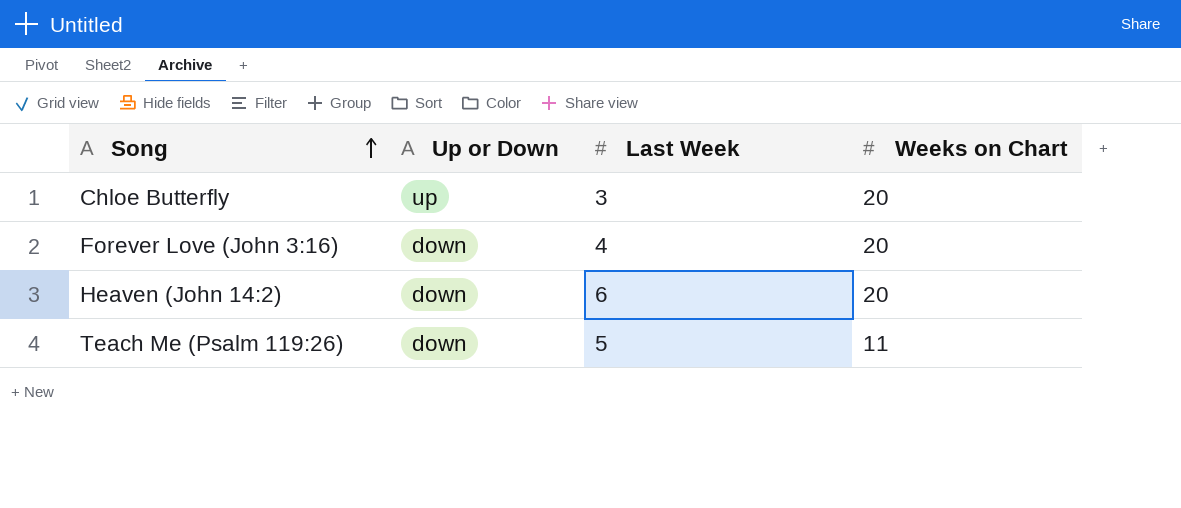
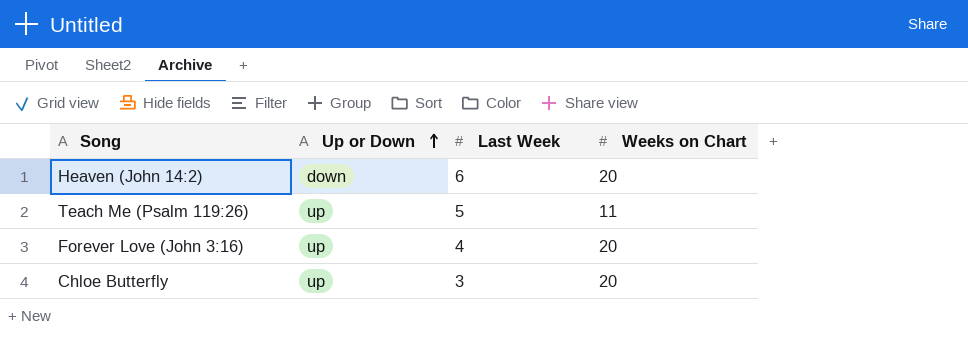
row order: Song ascending -> Up or Down ascending
Teach Me (Psalm 119:26) | Up or Down: down -> up
Forever Love (John 3:16) | Up or Down: down -> up

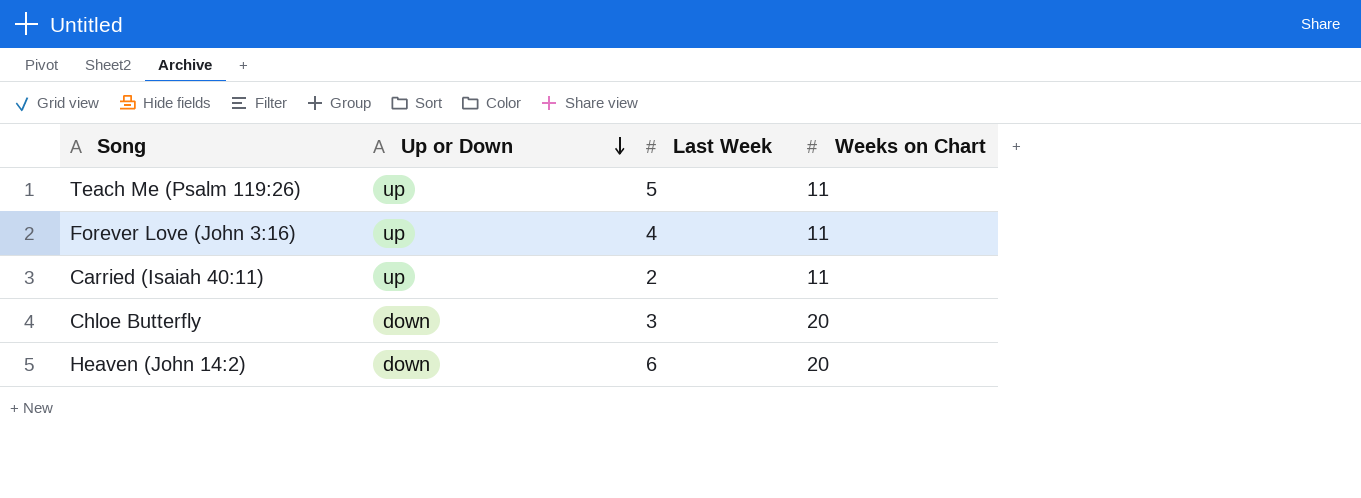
row order: Up or Down ascending -> Up or Down descending
Forever Love (John 3:16) | Weeks on Chart: 20 -> 11
row Carried (Isaiah 40:11): none -> up | 2 | 11
Chloe Butterfly | Up or Down: up -> down

